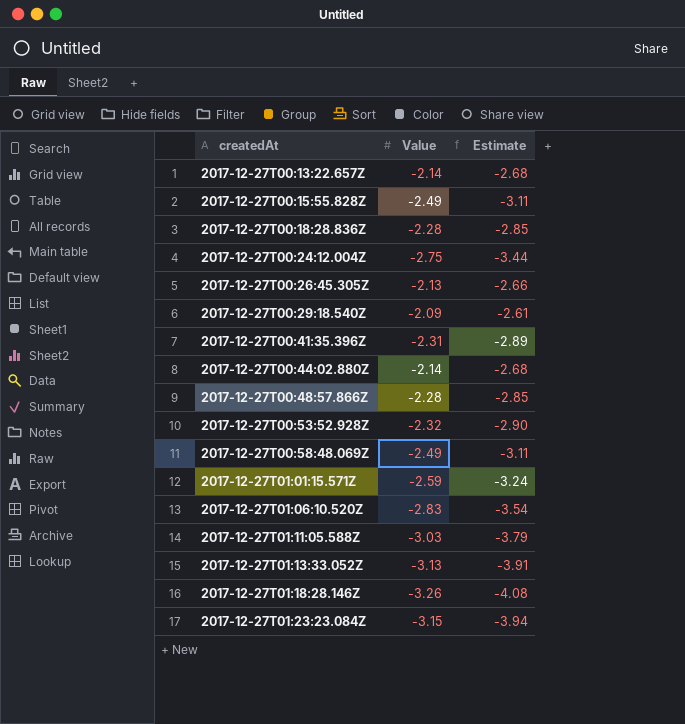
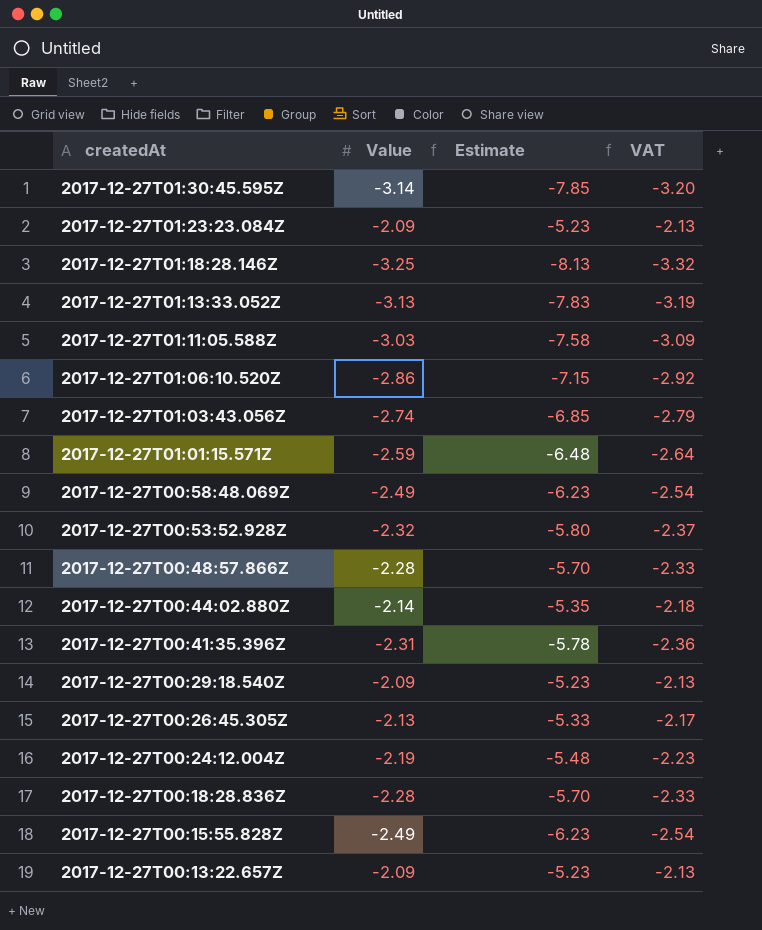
row order: createdAt ascending -> createdAt descending
column Estimate | formula: [Value] * 1.25 -> [Value] * 2.5
column VAT | formula: none -> [Value] * 1.02
row 2017-12-27T01:30:45.595Z: none -> -3.14 | -7.85 | -3.20
2017-12-27T01:23:23.084Z | Value: -3.15 -> -2.09
2017-12-27T01:18:28.146Z | Value: -3.26 -> -3.25
2017-12-27T01:06:10.520Z | Value: -2.83 -> -2.86
row 2017-12-27T01:03:43.056Z: none -> -2.74 | -6.85 | -2.79
2017-12-27T00:24:12.004Z | Value: -2.75 -> -2.19
2017-12-27T00:13:22.657Z | Value: -2.14 -> -2.09

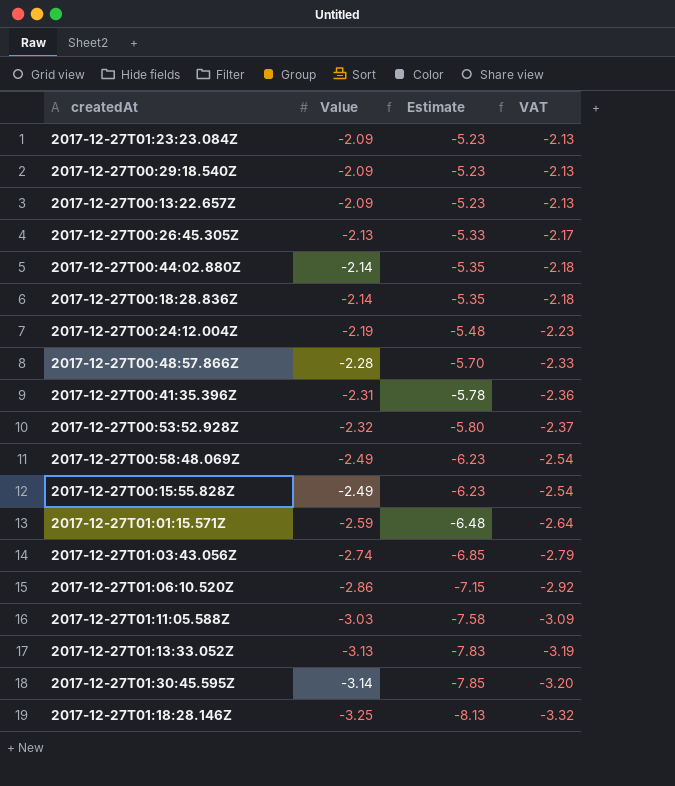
row order: createdAt descending -> Value descending
2017-12-27T00:18:28.836Z | Value: -2.28 -> -2.14
2017-12-27T00:18:28.836Z | Estimate: -5.70 -> -5.35
2017-12-27T00:18:28.836Z | VAT: -2.33 -> -2.18

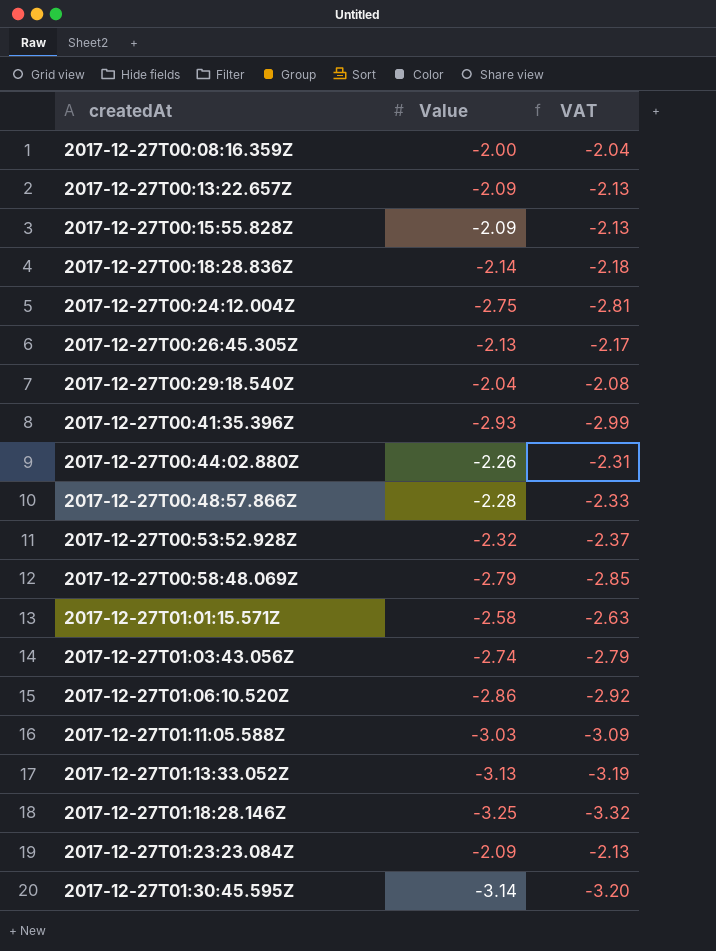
row order: Value descending -> createdAt ascending
column Estimate | formula: [Value] * 2.5 -> none
row 2017-12-27T00:08:16.359Z: none -> -2.00 | -2.04
2017-12-27T00:15:55.828Z | Value: -2.49 -> -2.09
2017-12-27T00:15:55.828Z | VAT: -2.54 -> -2.13
2017-12-27T00:24:12.004Z | Value: -2.19 -> -2.75
2017-12-27T00:24:12.004Z | VAT: -2.23 -> -2.81
2017-12-27T00:29:18.540Z | Value: -2.09 -> -2.04
2017-12-27T00:29:18.540Z | VAT: -2.13 -> -2.08
2017-12-27T00:41:35.396Z | Value: -2.31 -> -2.93
2017-12-27T00:41:35.396Z | VAT: -2.36 -> -2.99
2017-12-27T00:44:02.880Z | Value: -2.14 -> -2.26
2017-12-27T00:44:02.880Z | VAT: -2.18 -> -2.31
2017-12-27T00:58:48.069Z | Value: -2.49 -> -2.79
2017-12-27T00:58:48.069Z | VAT: -2.54 -> -2.85
2017-12-27T01:01:15.571Z | Value: -2.59 -> -2.58
2017-12-27T01:01:15.571Z | VAT: -2.64 -> -2.63

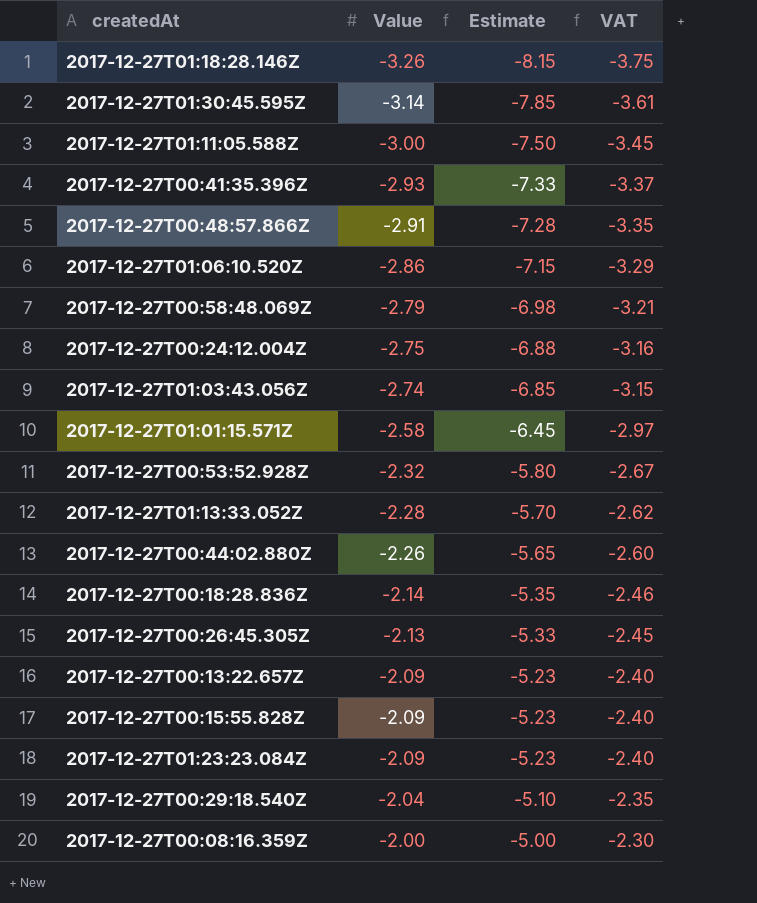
row order: createdAt ascending -> Value ascending
column Estimate | formula: none -> [Value] * 2.5
column VAT | formula: [Value] * 1.02 -> [Value] * 1.15
2017-12-27T01:18:28.146Z | Value: -3.25 -> -3.26
2017-12-27T01:11:05.588Z | Value: -3.03 -> -3.00
2017-12-27T00:48:57.866Z | Value: -2.28 -> -2.91
2017-12-27T01:13:33.052Z | Value: -3.13 -> -2.28

